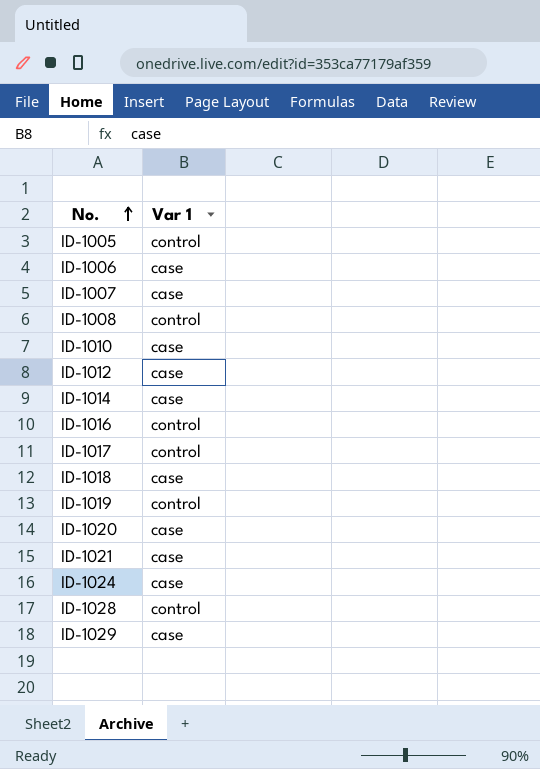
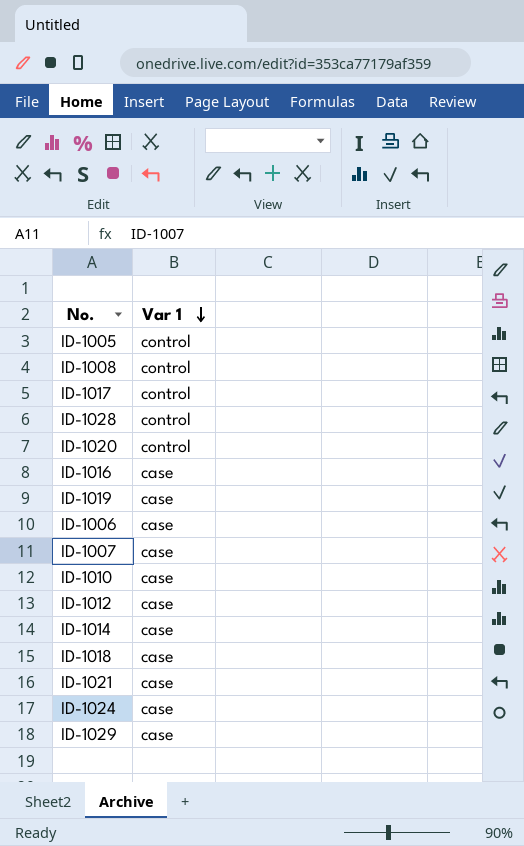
row order: No. ascending -> Var 1 descending
ID-1020 | Var 1: case -> control
ID-1016 | Var 1: control -> case
ID-1019 | Var 1: control -> case

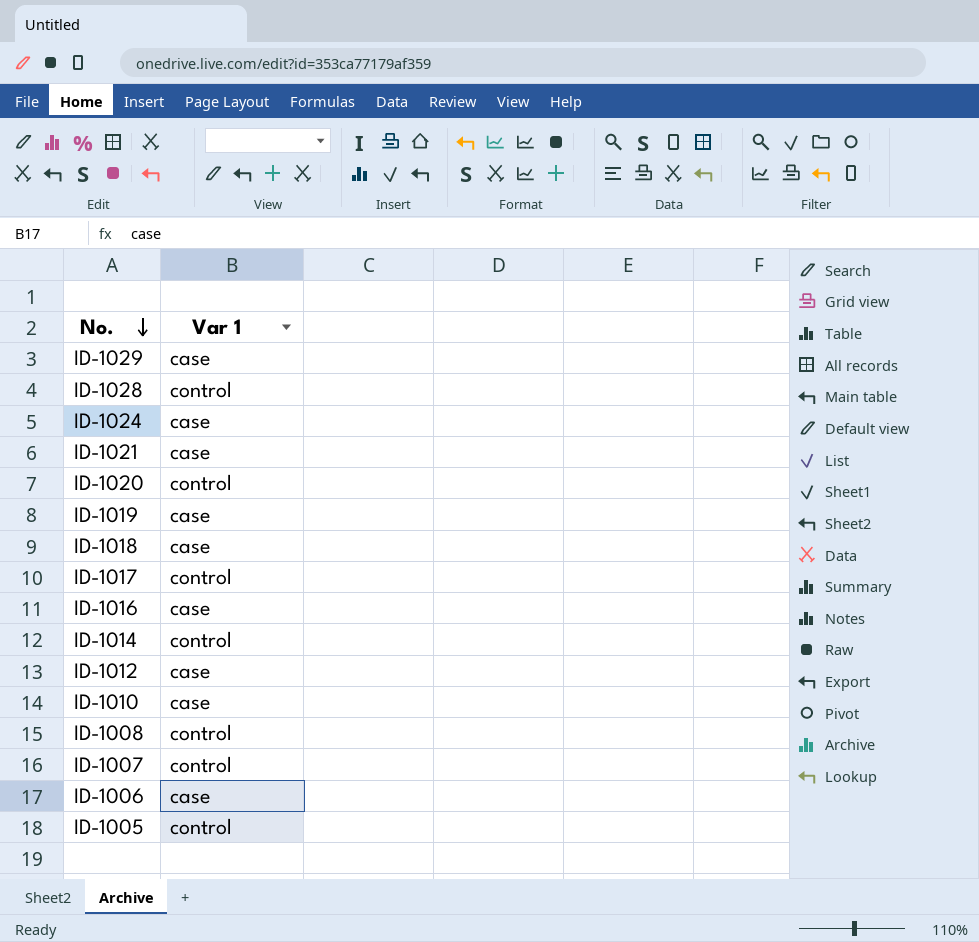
row order: Var 1 descending -> No. descending
ID-1014 | Var 1: case -> control
ID-1007 | Var 1: case -> control

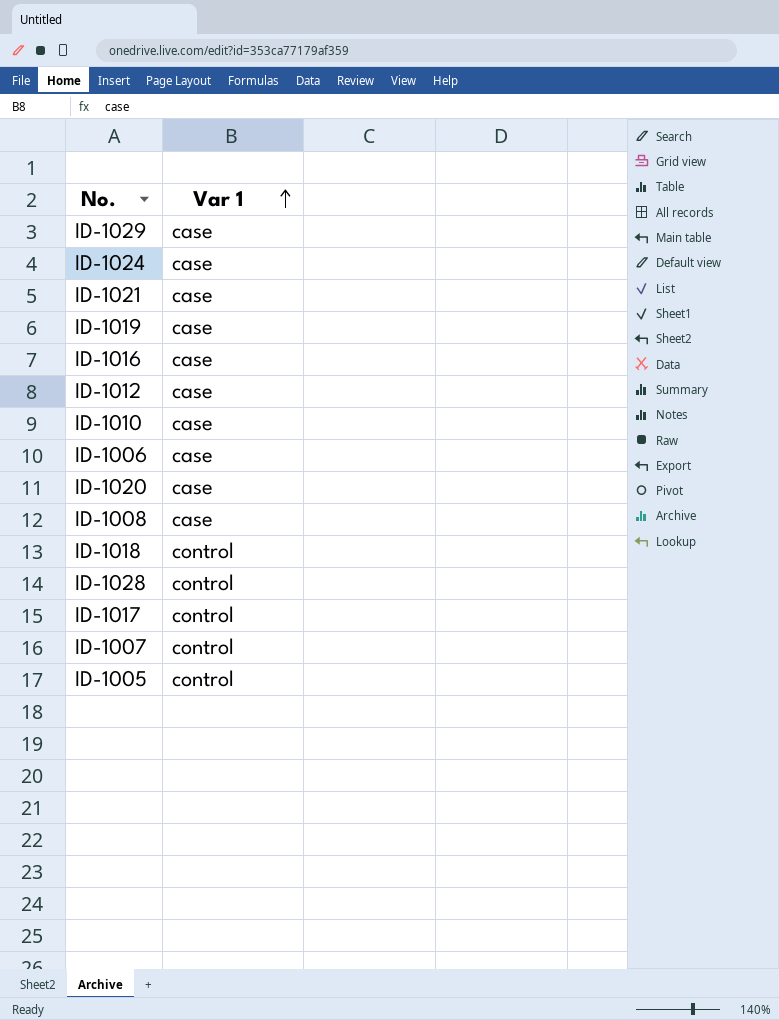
row order: No. descending -> Var 1 ascending
row ID-1014: control -> none
ID-1020 | Var 1: control -> case
ID-1008 | Var 1: control -> case
ID-1018 | Var 1: case -> control

